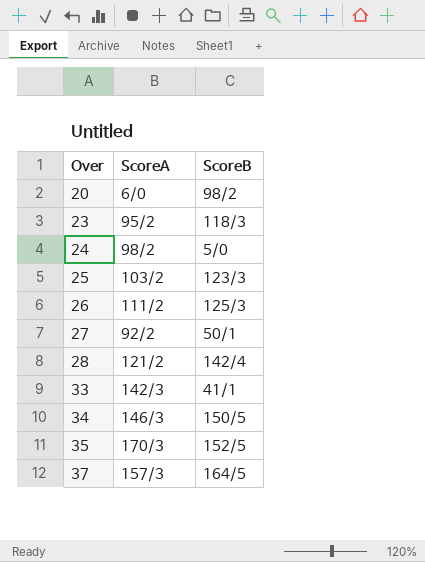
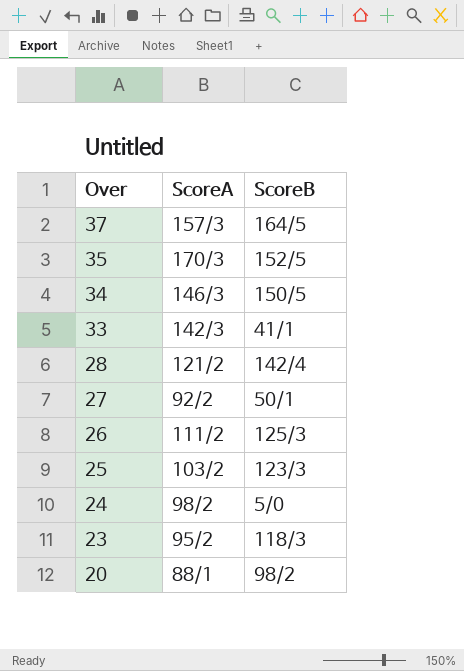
row order: Over ascending -> Over descending
20 | ScoreA: 6/0 -> 88/1

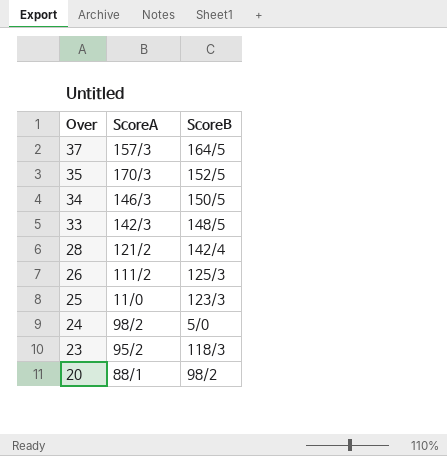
row 27: 92/2 | 50/1 -> none
33 | ScoreB: 41/1 -> 148/5
25 | ScoreA: 103/2 -> 11/0

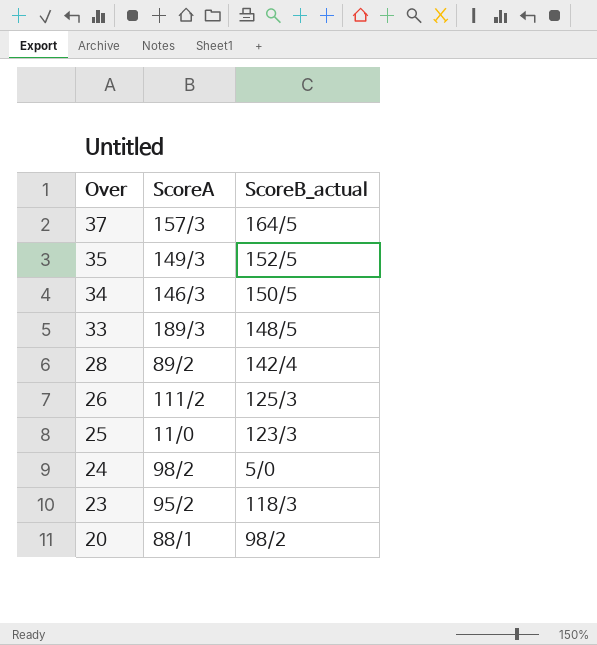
column name: ScoreB -> ScoreB_actual
35 | ScoreA: 170/3 -> 149/3
33 | ScoreA: 142/3 -> 189/3
28 | ScoreA: 121/2 -> 89/2

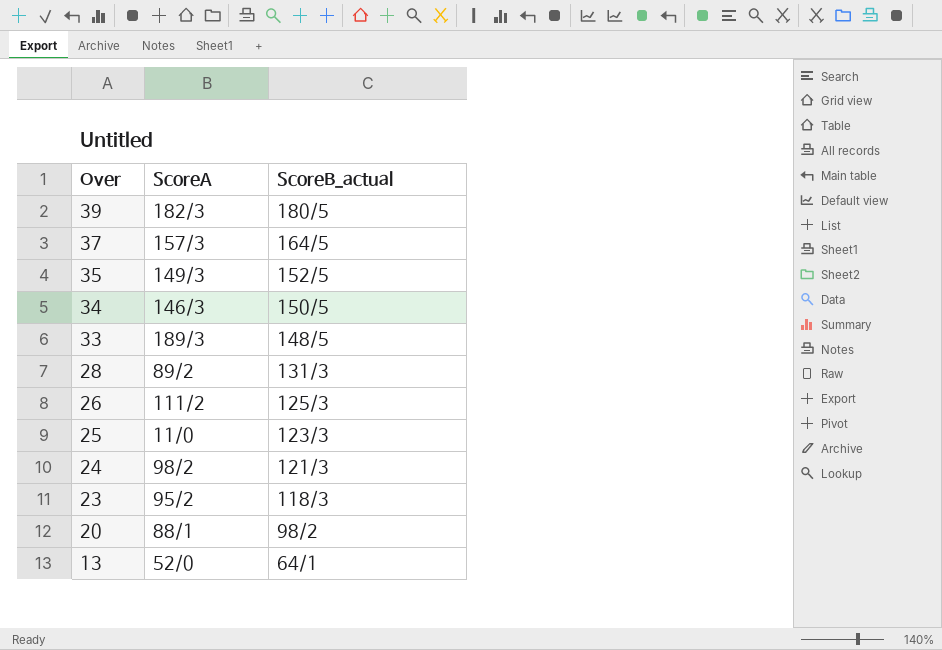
row 39: none -> 182/3 | 180/5
28 | ScoreB_actual: 142/4 -> 131/3
24 | ScoreB_actual: 5/0 -> 121/3
row 13: none -> 52/0 | 64/1

